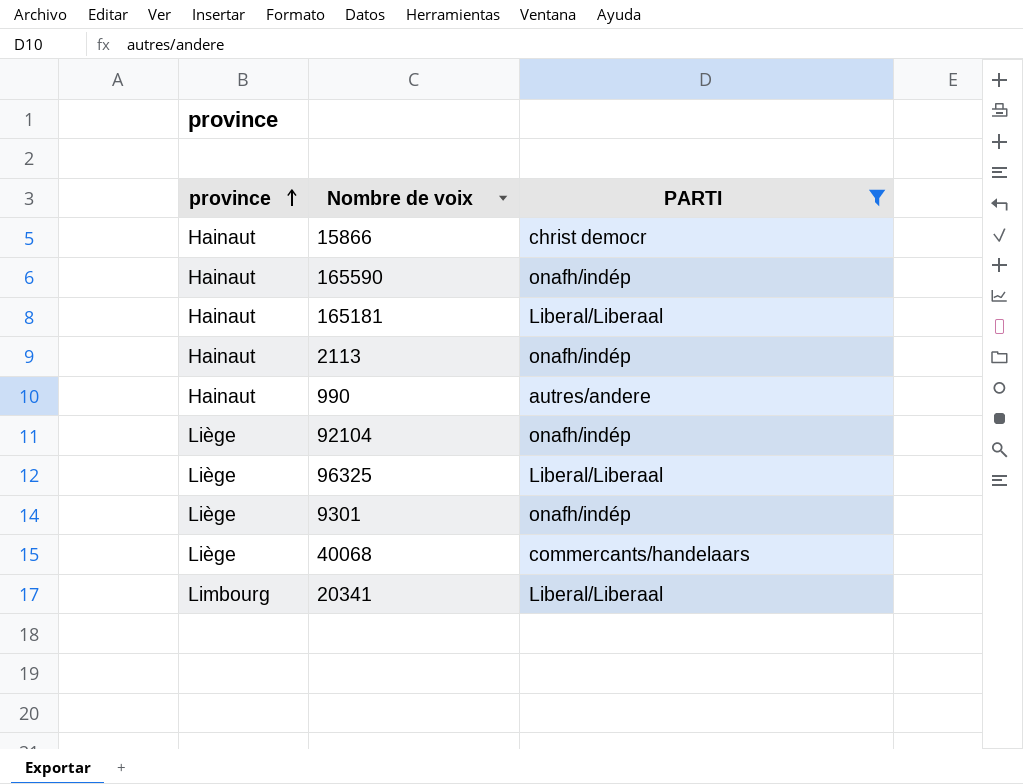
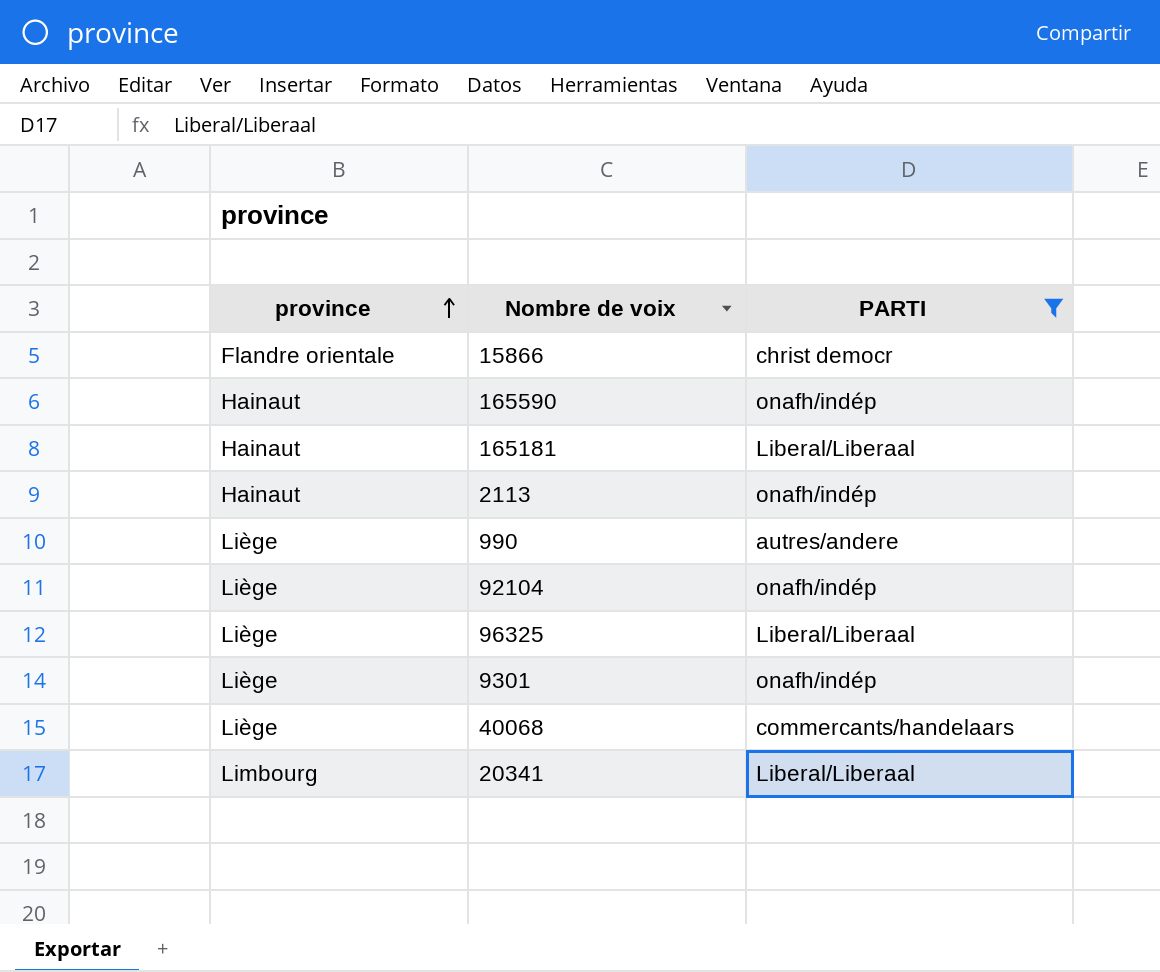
15866 | province: Hainaut -> Flandre orientale
990 | province: Hainaut -> Liège

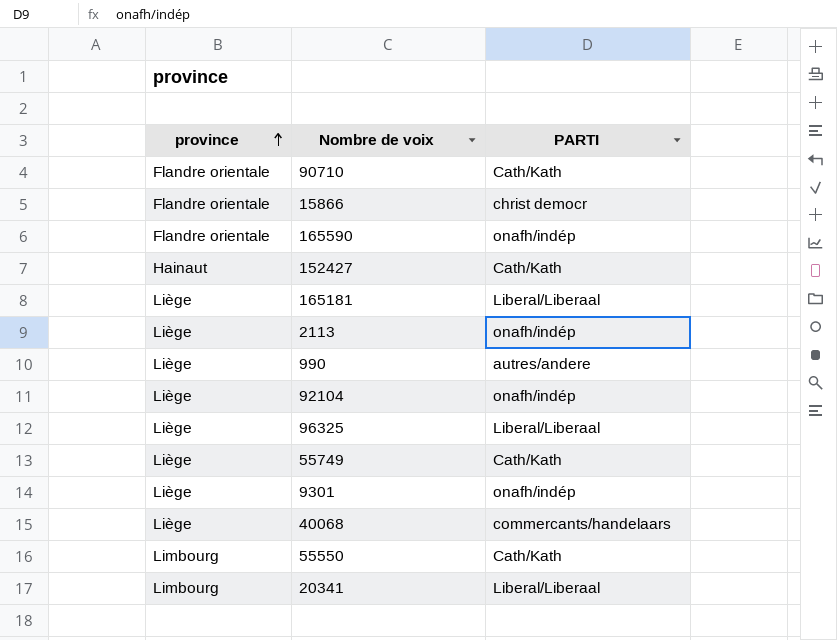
filter: PARTI != Cath/Kath -> none
165590 | province: Hainaut -> Flandre orientale
165181 | province: Hainaut -> Liège
2113 | province: Hainaut -> Liège

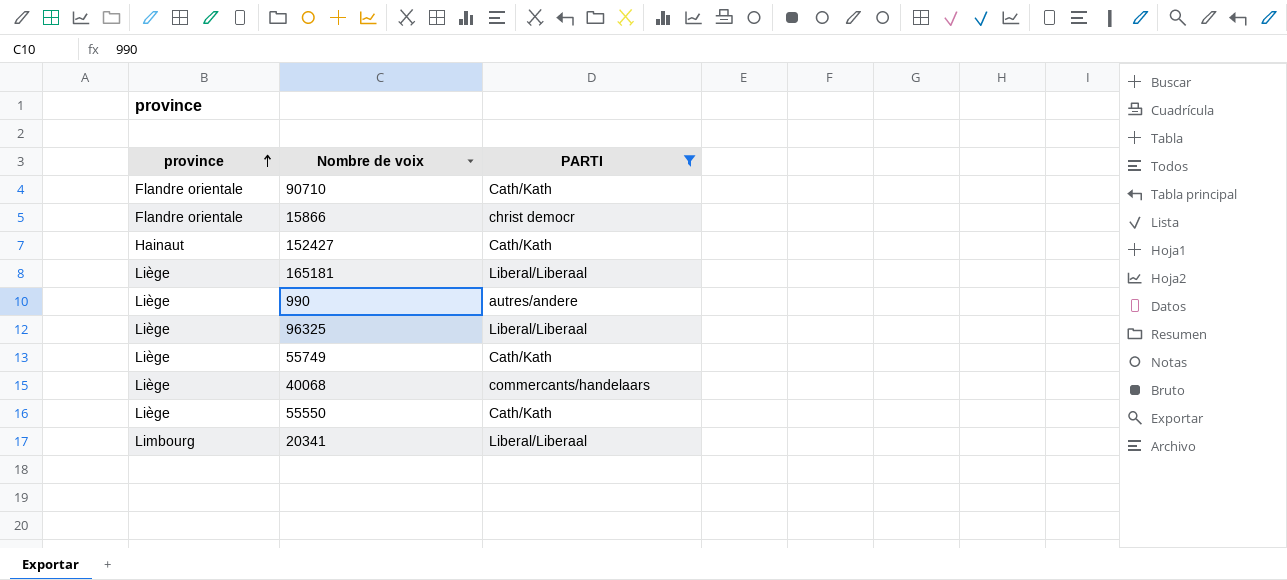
filter: none -> PARTI != onafh/indép
55550 | province: Limbourg -> Liège

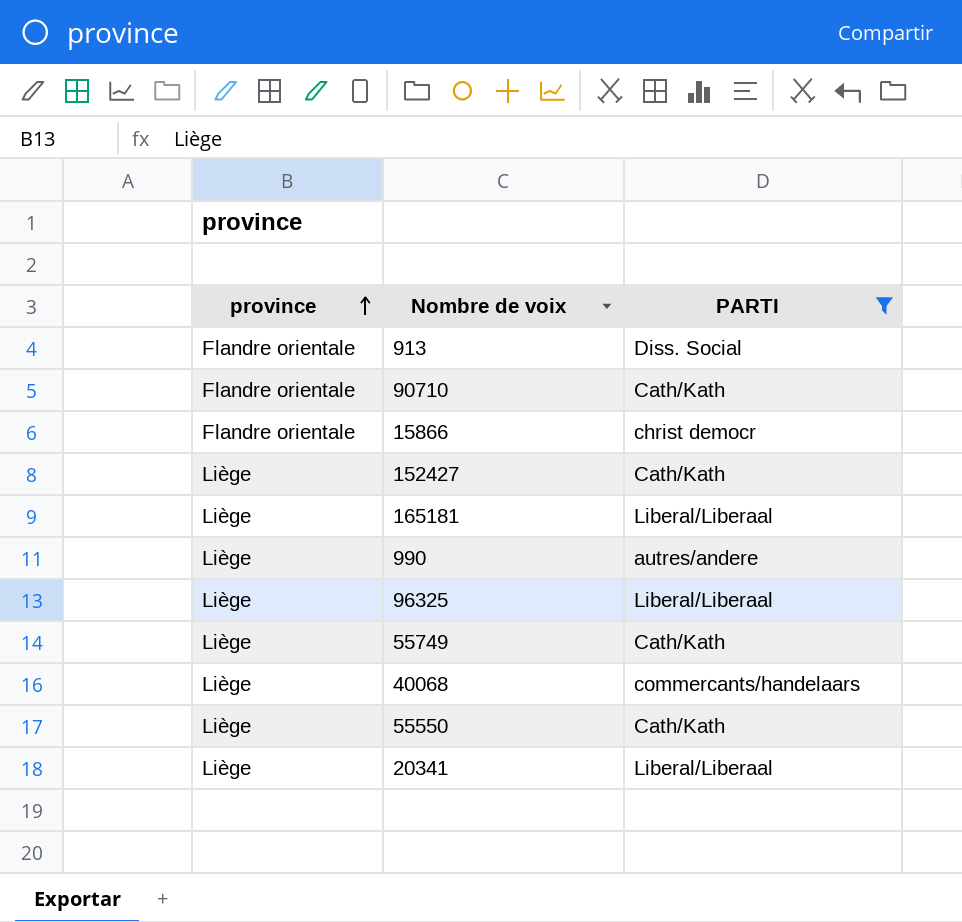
row 913: none -> Flandre orientale | Diss. Social
152427 | province: Hainaut -> Liège
20341 | province: Limbourg -> Liège

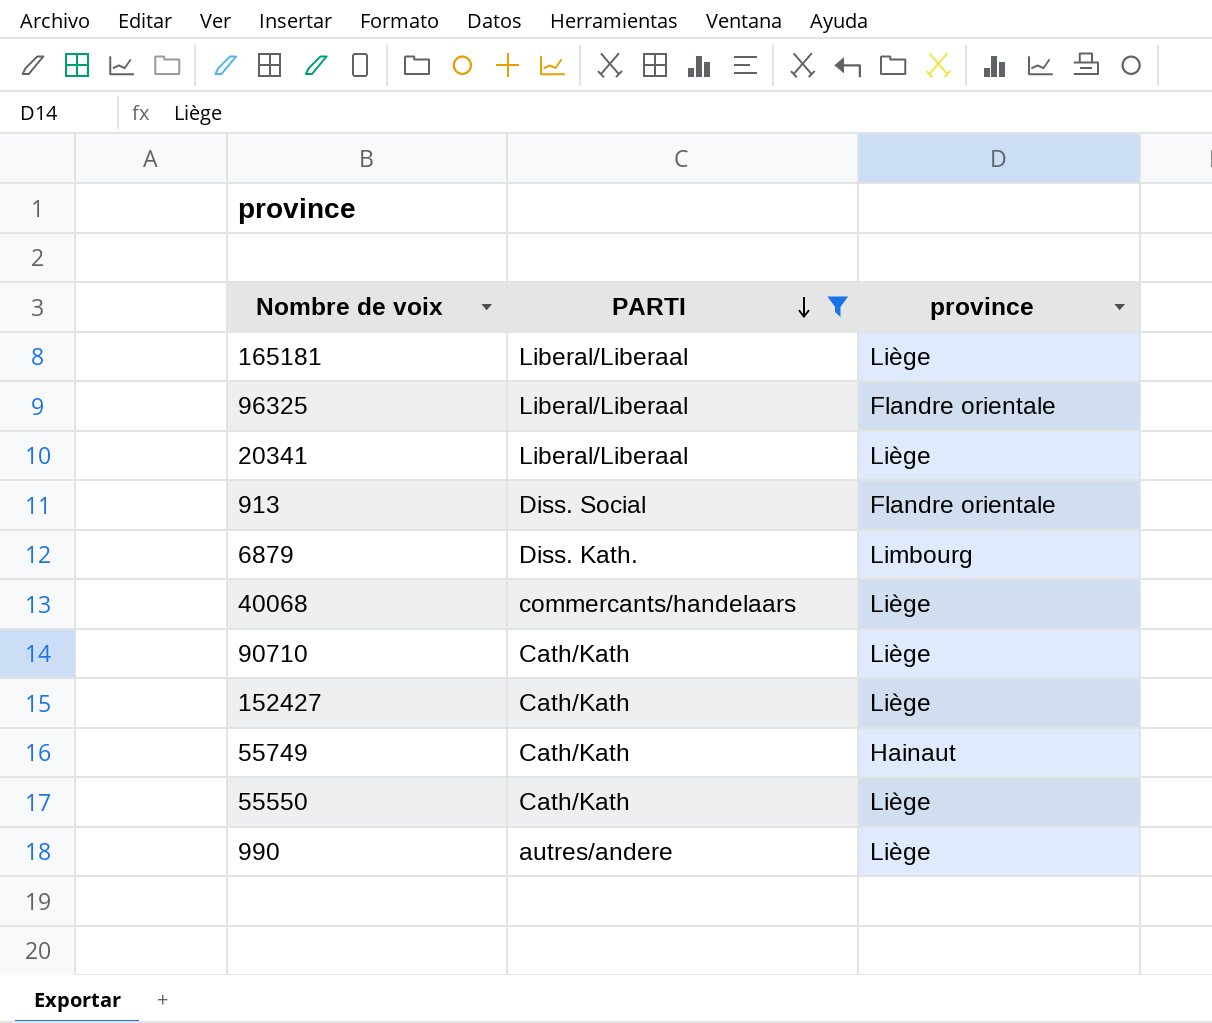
row order: province ascending -> PARTI descending
column province | position: 1 -> 3
row 15866: Flandre orientale | christ democr -> none
96325 | province: Liège -> Flandre orientale
row 6879: none -> Diss. Kath. | Limbourg
90710 | province: Flandre orientale -> Liège
55749 | province: Liège -> Hainaut

